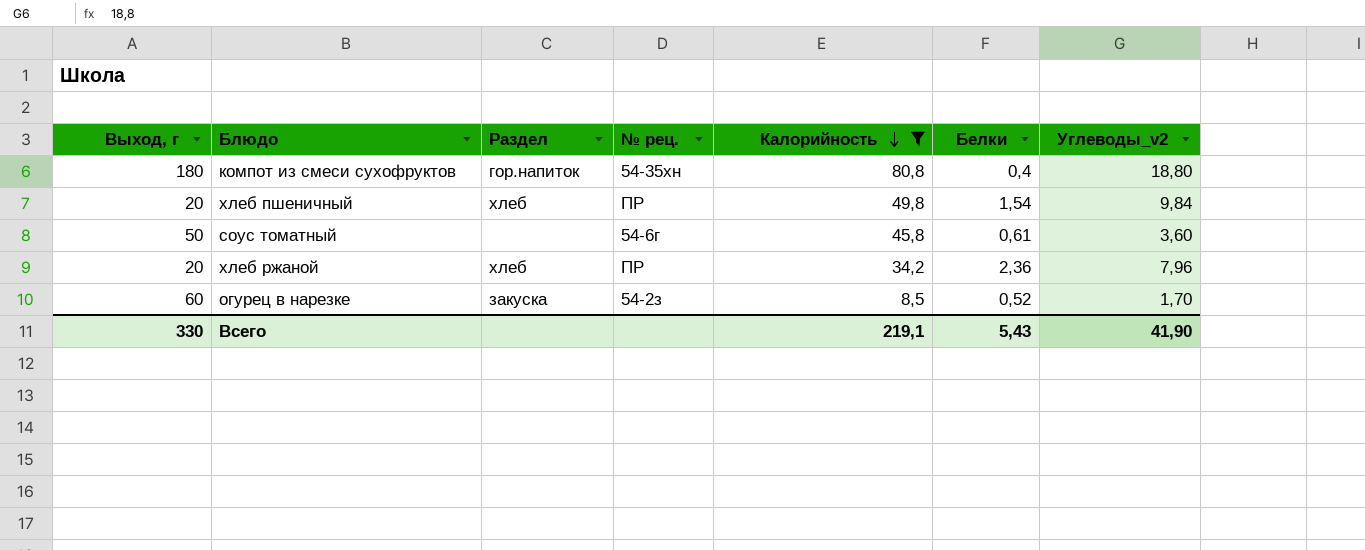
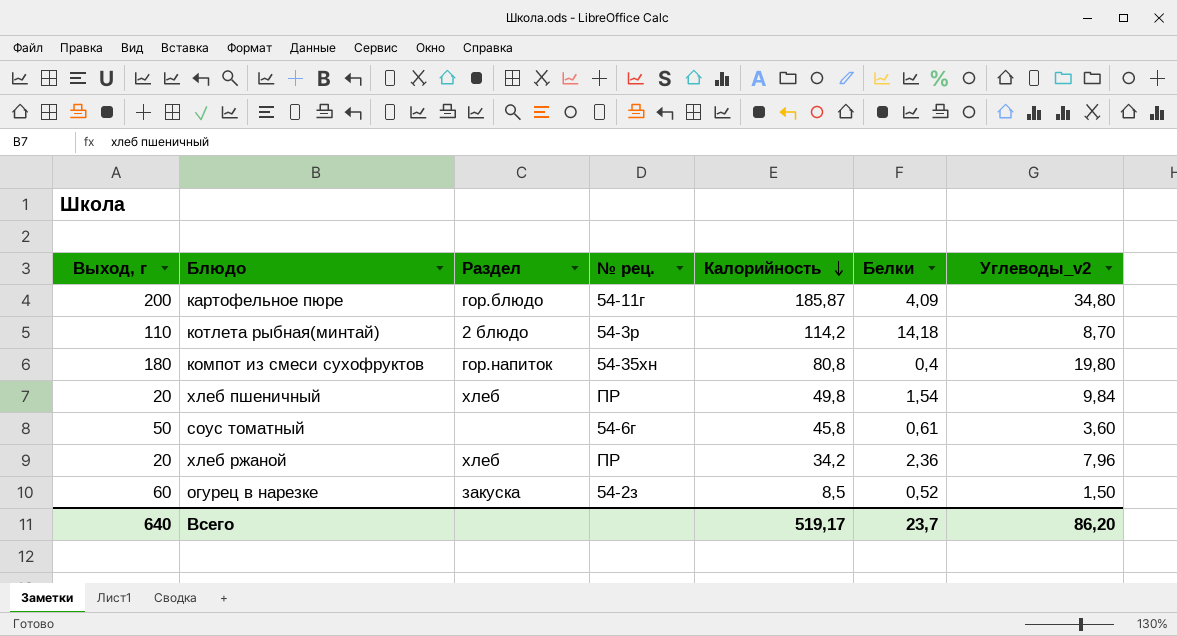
filter: Калорийность <= 80,8 -> none
компот из смеси сухофруктов | Углеводы_v2: 18,80 -> 19,80
огурец в нарезке | Углеводы_v2: 1,70 -> 1,50
Всего | Выход, г: 330 -> 640
Всего | Калорийность: 219,1 -> 519,17
Всего | Белки: 5,43 -> 23,7
Всего | Углеводы_v2: 41,90 -> 86,20

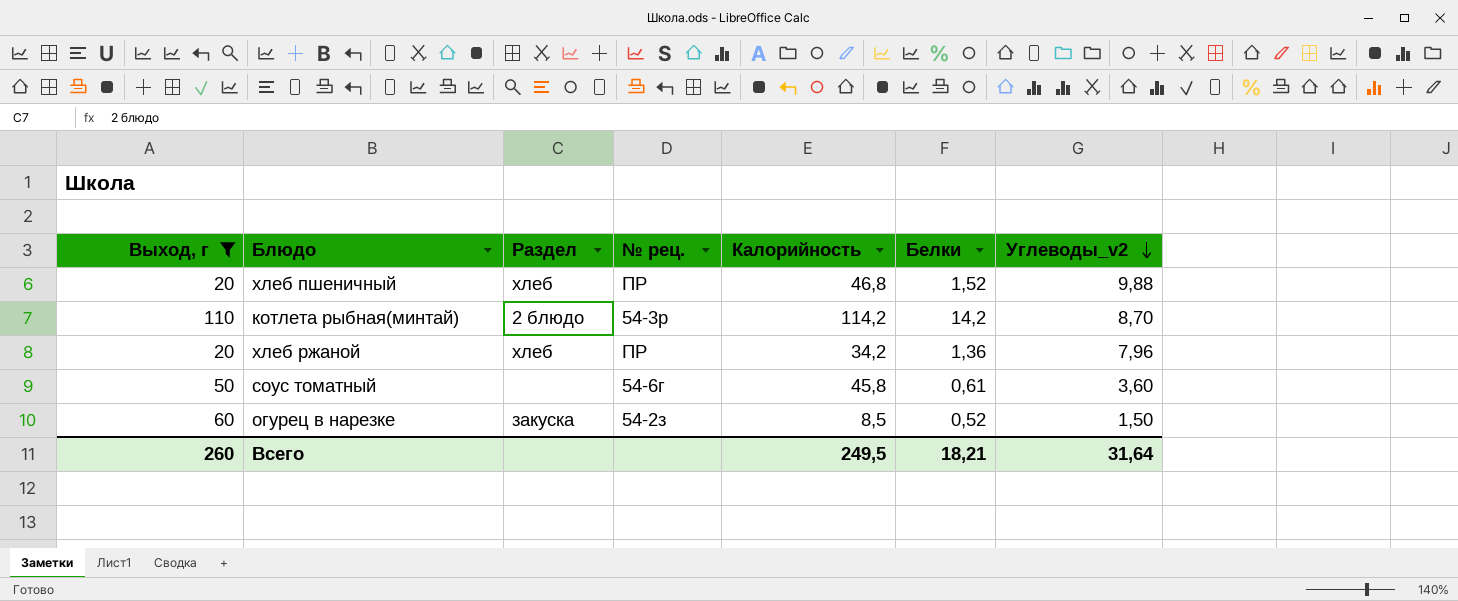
filter: none -> Выход, г <= 110
row order: Калорийность descending -> Углеводы_v2 descending
хлеб пшеничный | Калорийность: 49,8 -> 46,8
хлеб пшеничный | Белки: 1,54 -> 1,52
хлеб пшеничный | Углеводы_v2: 9,84 -> 9,88
котлета рыбная(минтай) | Белки: 14,18 -> 14,2
хлеб ржаной | Белки: 2,36 -> 1,36
Всего | Выход, г: 640 -> 260
Всего | Калорийность: 519,17 -> 249,5
Всего | Белки: 23,7 -> 18,21
Всего | Углеводы_v2: 86,20 -> 31,64

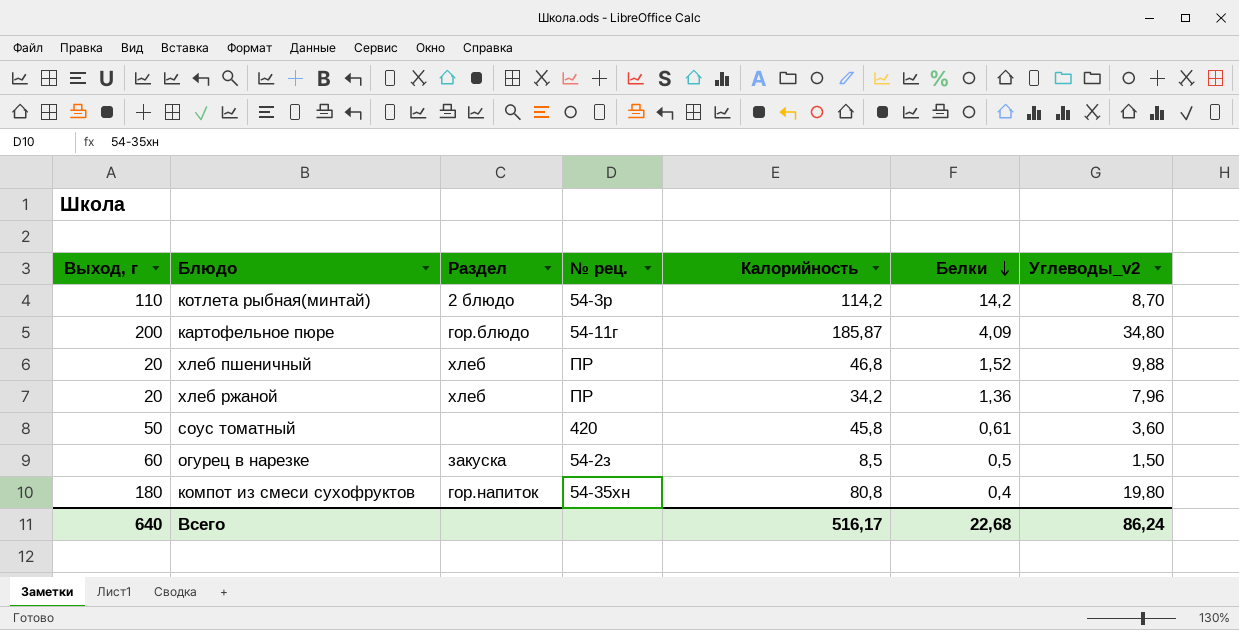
filter: Выход, г <= 110 -> none
row order: Углеводы_v2 descending -> Белки descending
соус томатный | № рец.: 54-6г -> 420
огурец в нарезке | Белки: 0,52 -> 0,5
Всего | Выход, г: 260 -> 640
Всего | Калорийность: 249,5 -> 516,17
Всего | Белки: 18,21 -> 22,68
Всего | Углеводы_v2: 31,64 -> 86,24

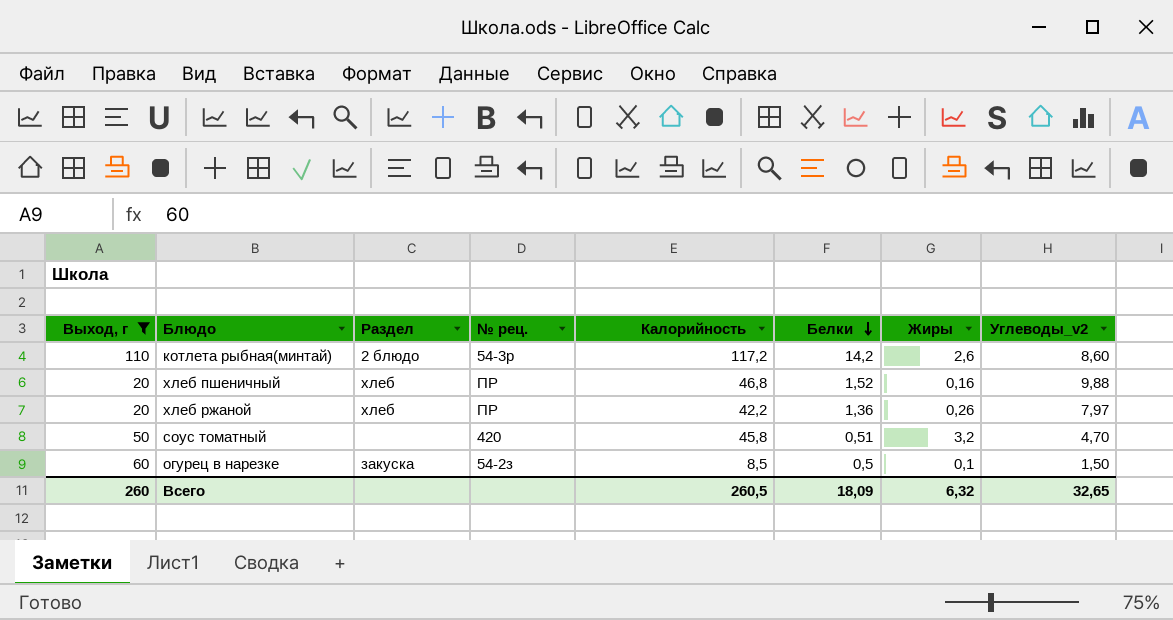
filter: none -> Выход, г <= 110
column Жиры | position: none -> 7
котлета рыбная(минтай) | Калорийность: 114,2 -> 117,2
котлета рыбная(минтай) | Углеводы_v2: 8,70 -> 8,60
хлеб ржаной | Калорийность: 34,2 -> 42,2
хлеб ржаной | Углеводы_v2: 7,96 -> 7,97
соус томатный | Белки: 0,61 -> 0,51
соус томатный | Углеводы_v2: 3,60 -> 4,70
Всего | Выход, г: 640 -> 260
Всего | Калорийность: 516,17 -> 260,5
Всего | Белки: 22,68 -> 18,09
Всего | Углеводы_v2: 86,24 -> 32,65

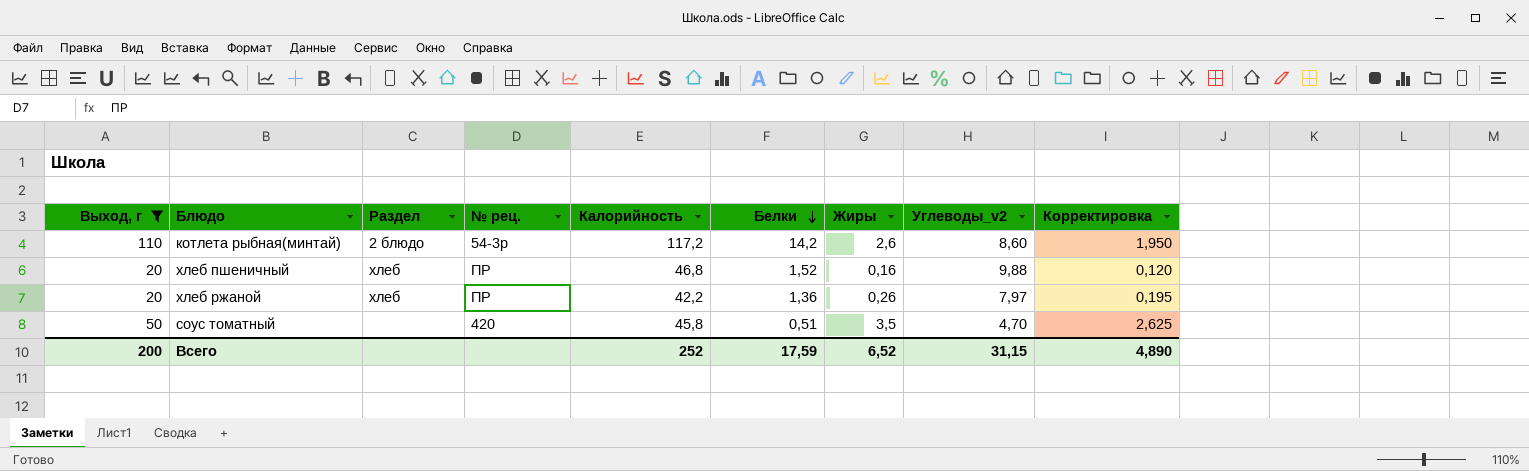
column Корректировка | formula: none -> [Жиры] * 0,75
row огурец в нарезке: 60 | закуска | 54-2з | 8,5 | 0,5 | 0,1 | 1,50 -> none
соус томатный | Жиры: 3,2 -> 3,5
Всего | Выход, г: 260 -> 200
Всего | Калорийность: 260,5 -> 252
Всего | Белки: 18,09 -> 17,59
Всего | Жиры: 6,32 -> 6,52
Всего | Углеводы_v2: 32,65 -> 31,15

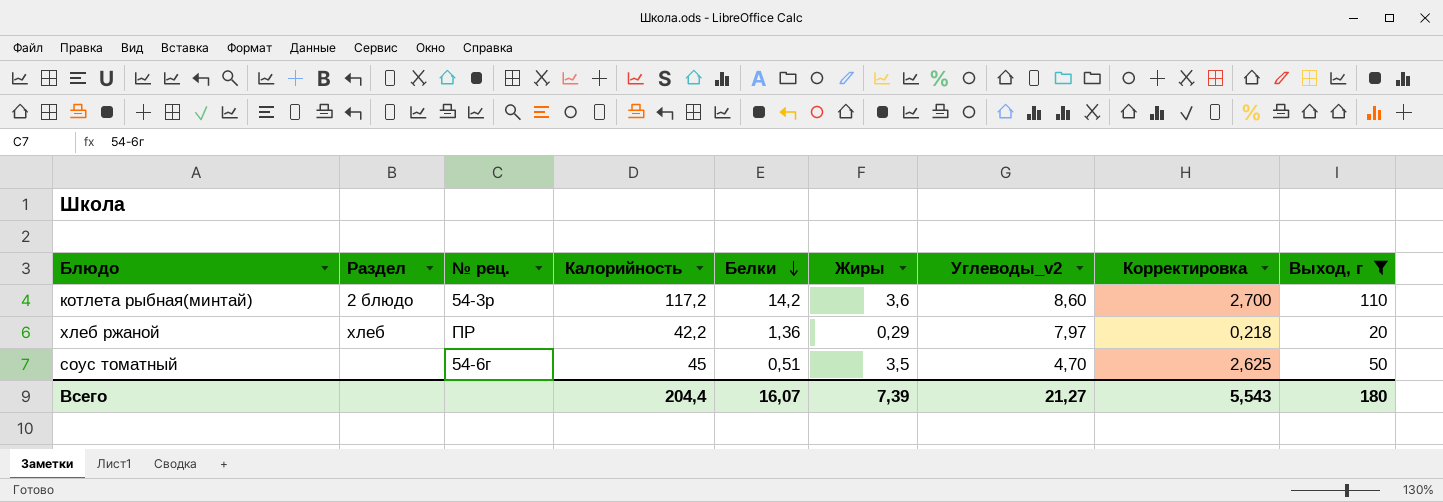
column Выход, г | position: 1 -> 9
row хлеб пшеничный: 20 | хлеб | ПР | 46,8 | 1,52 | 0,16 | 9,88 | 0,120 -> none
котлета рыбная(минтай) | Жиры: 2,6 -> 3,6
котлета рыбная(минтай) | Корректировка: 1,950 -> 2,700
хлеб ржаной | Жиры: 0,26 -> 0,29
хлеб ржаной | Корректировка: 0,195 -> 0,218
соус томатный | № рец.: 420 -> 54-6г
соус томатный | Калорийность: 45,8 -> 45
Всего | Калорийность: 252 -> 204,4
Всего | Белки: 17,59 -> 16,07
Всего | Жиры: 6,52 -> 7,39
Всего | Углеводы_v2: 31,15 -> 21,27
Всего | Корректировка: 4,890 -> 5,543
Всего | Выход, г: 200 -> 180

